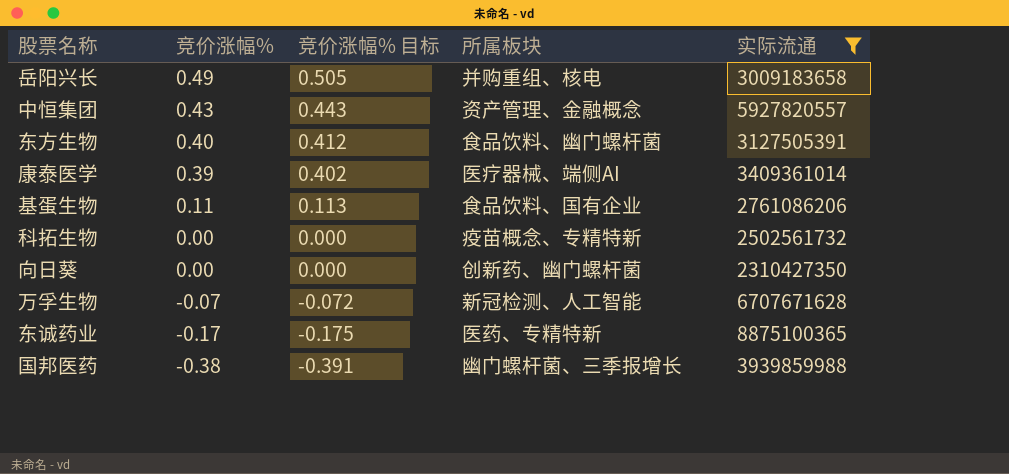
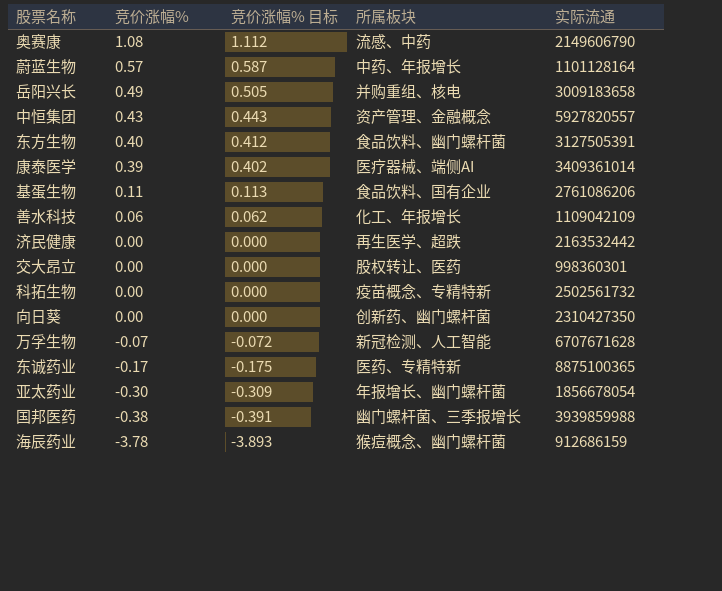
filter: 实际流通 >= 2310427350 -> none

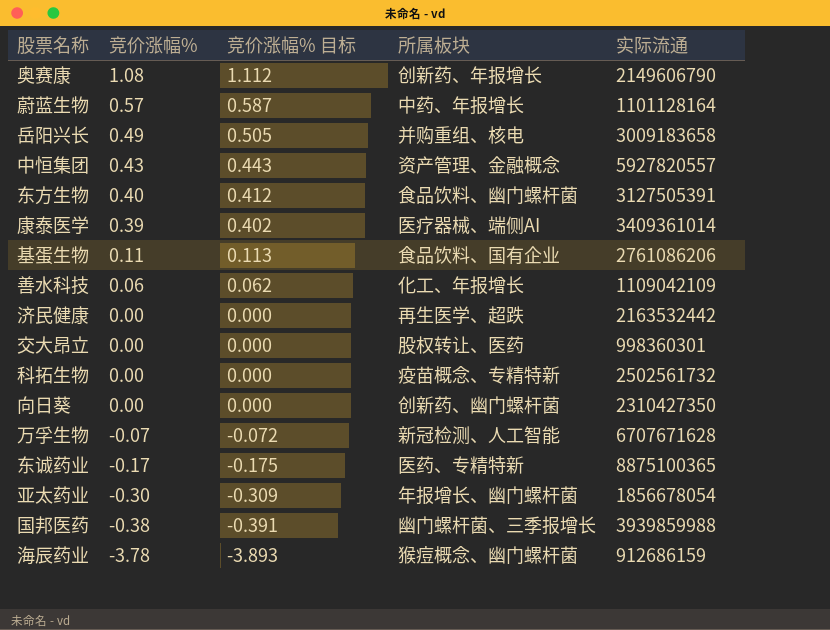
奥赛康 | 所属板块: 流感、中药 -> 创新药、年报增长

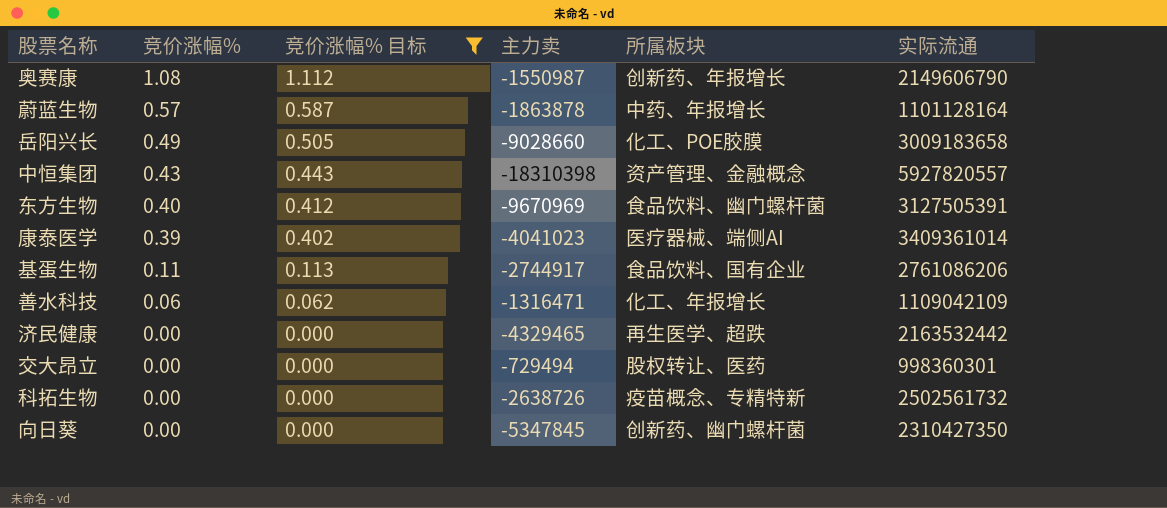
filter: none -> 竞价涨幅% 目标 >= 0.000
column 主力卖 | position: none -> 4
岳阳兴长 | 所属板块: 并购重组、核电 -> 化工、POE胶膜

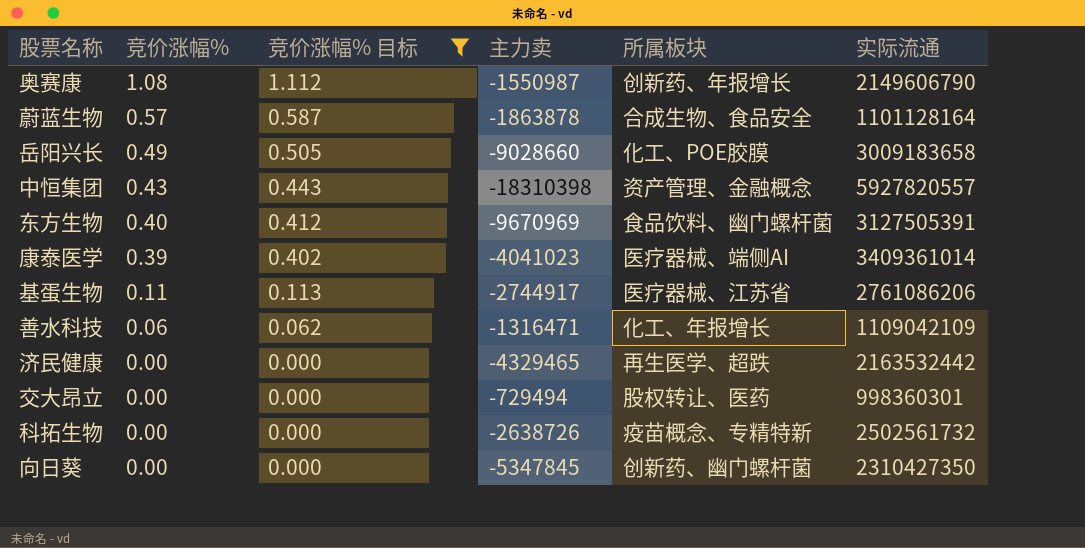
蔚蓝生物 | 所属板块: 中药、年报增长 -> 合成生物、食品安全
基蛋生物 | 所属板块: 食品饮料、国有企业 -> 医疗器械、江苏省

